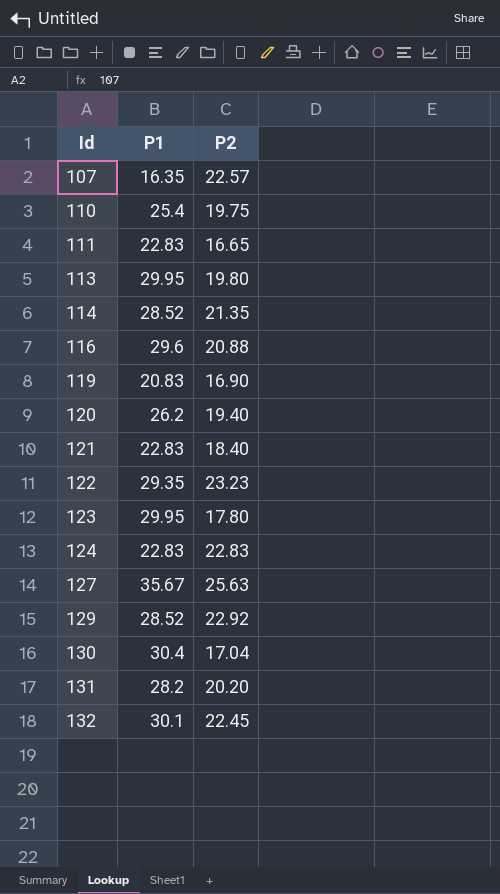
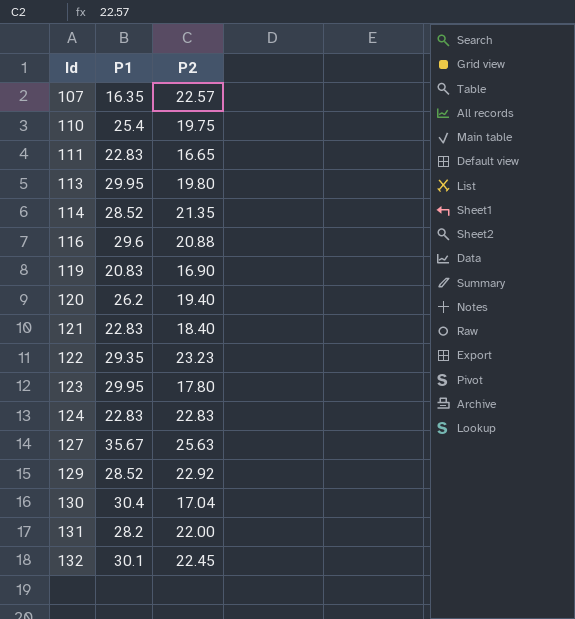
131 | P2: 20.20 -> 22.00

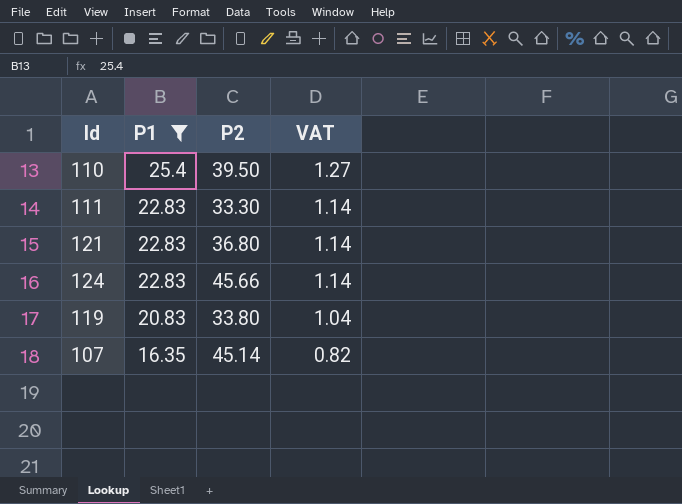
filter: none -> P1 <= 25.4
row order: Id ascending -> P1 descending
column VAT | formula: none -> [P1] * 0.05
110 | P2: 19.75 -> 39.50
111 | P2: 16.65 -> 33.30
121 | P2: 18.40 -> 36.80
124 | P2: 22.83 -> 45.66
119 | P2: 16.90 -> 33.80
107 | P2: 22.57 -> 45.14

